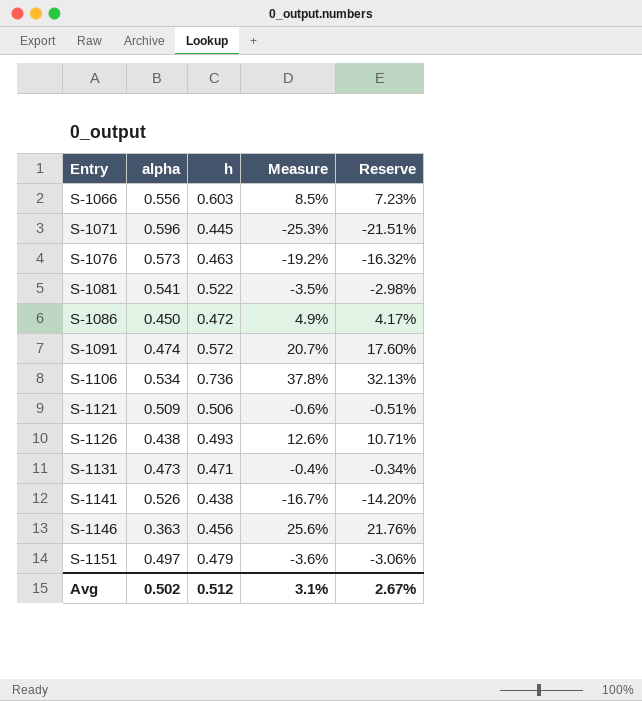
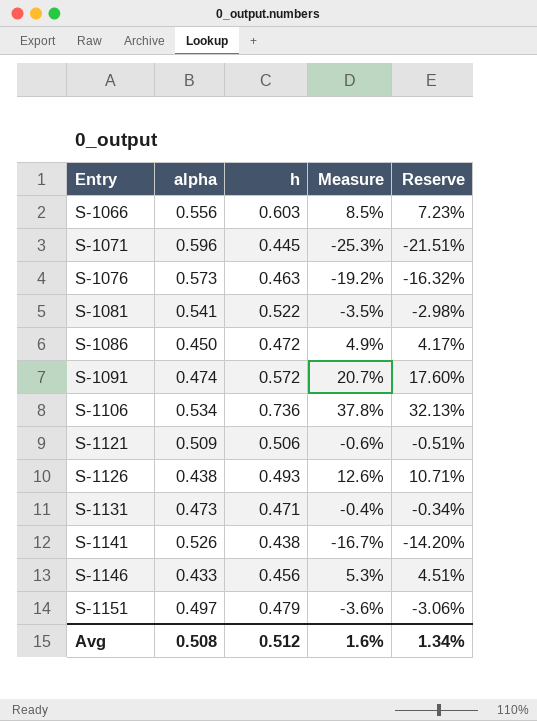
S-1146 | alpha: 0.363 -> 0.433
S-1146 | Measure: 25.6% -> 5.3%
S-1146 | Reserve: 21.76% -> 4.51%
Avg | alpha: 0.502 -> 0.508
Avg | Measure: 3.1% -> 1.6%
Avg | Reserve: 2.67% -> 1.34%

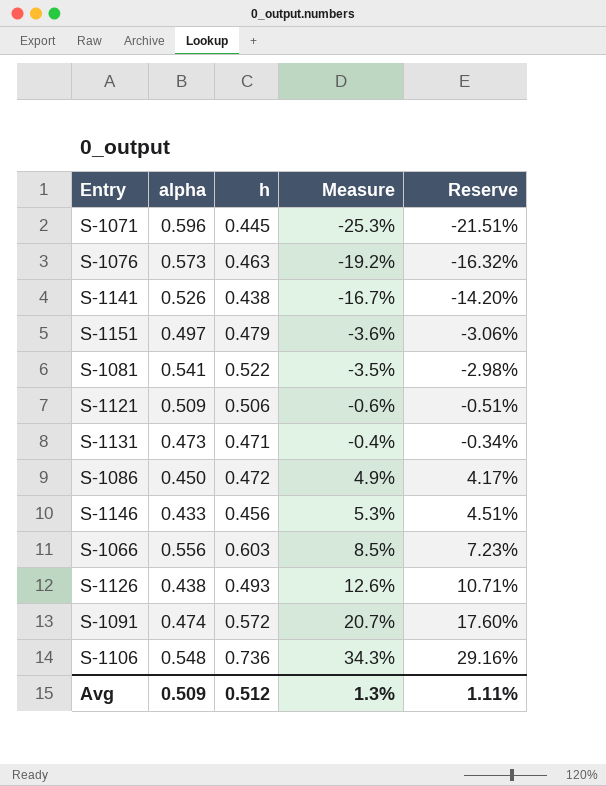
row order: Entry ascending -> Measure ascending
S-1106 | alpha: 0.534 -> 0.548
S-1106 | Measure: 37.8% -> 34.3%
S-1106 | Reserve: 32.13% -> 29.16%
Avg | alpha: 0.508 -> 0.509
Avg | Measure: 1.6% -> 1.3%
Avg | Reserve: 1.34% -> 1.11%

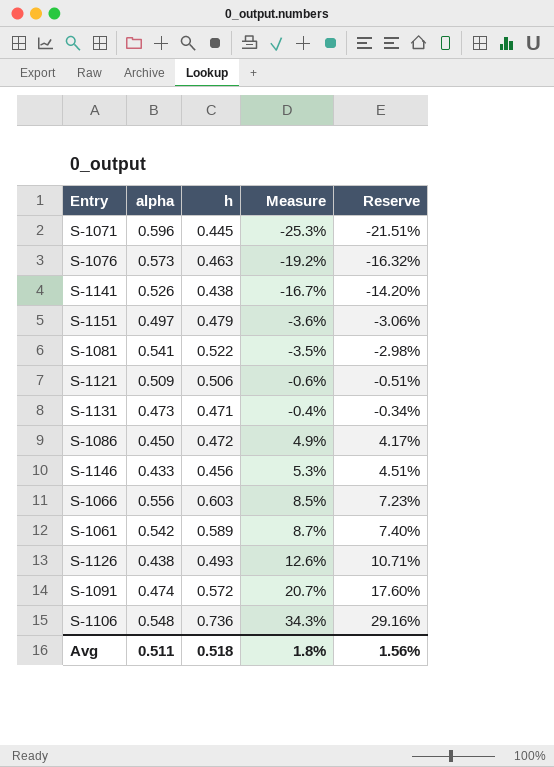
row S-1061: none -> 0.542 | 0.589 | 8.7% | 7.40%
Avg | alpha: 0.509 -> 0.511
Avg | h: 0.512 -> 0.518
Avg | Measure: 1.3% -> 1.8%
Avg | Reserve: 1.11% -> 1.56%

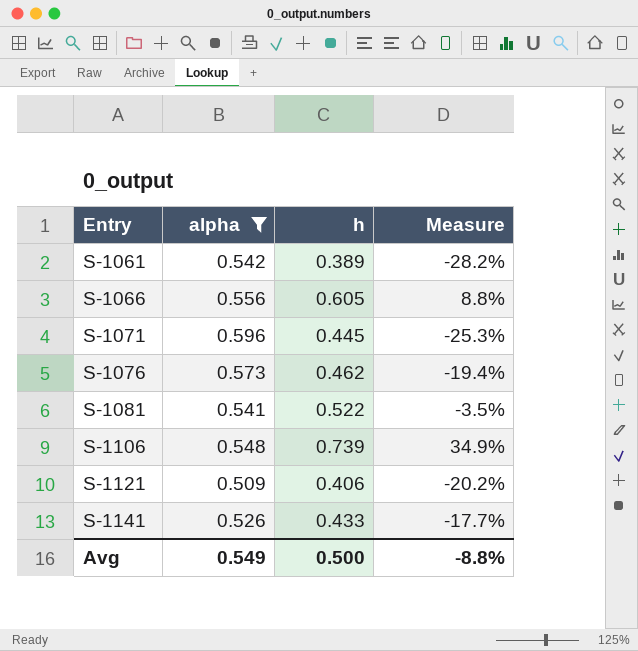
filter: none -> alpha >= 0.509
row order: Measure ascending -> Entry ascending
column Reserve | formula: [Measure] * 0.85 -> none
S-1061 | h: 0.589 -> 0.389
S-1061 | Measure: 8.7% -> -28.2%
S-1066 | h: 0.603 -> 0.605
S-1066 | Measure: 8.5% -> 8.8%
S-1076 | h: 0.463 -> 0.462
S-1076 | Measure: -19.2% -> -19.4%
S-1106 | h: 0.736 -> 0.739
S-1106 | Measure: 34.3% -> 34.9%
S-1121 | h: 0.506 -> 0.406
S-1121 | Measure: -0.6% -> -20.2%
S-1141 | h: 0.438 -> 0.433
S-1141 | Measure: -16.7% -> -17.7%
Avg | alpha: 0.511 -> 0.549
Avg | h: 0.518 -> 0.500
Avg | Measure: 1.8% -> -8.8%

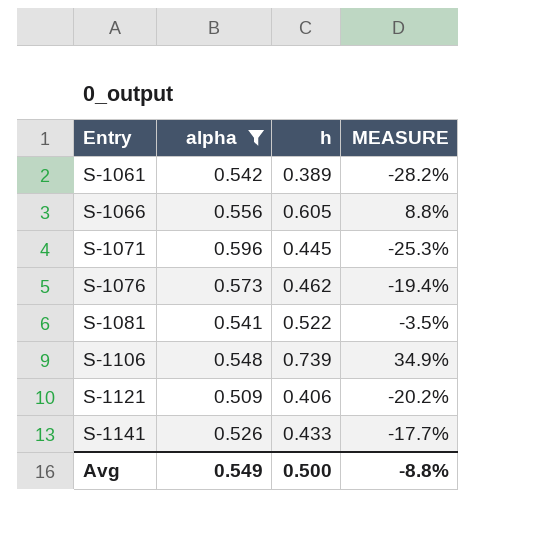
column name: Measure -> MEASURE

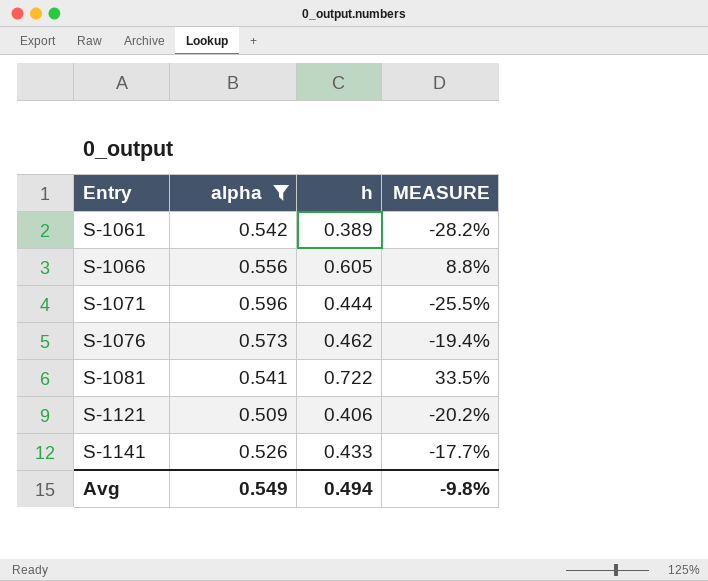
row S-1106: 0.548 | 0.739 | 34.9% -> none
S-1071 | h: 0.445 -> 0.444
S-1071 | MEASURE: -25.3% -> -25.5%
S-1081 | h: 0.522 -> 0.722
S-1081 | MEASURE: -3.5% -> 33.5%
Avg | h: 0.500 -> 0.494
Avg | MEASURE: -8.8% -> -9.8%

